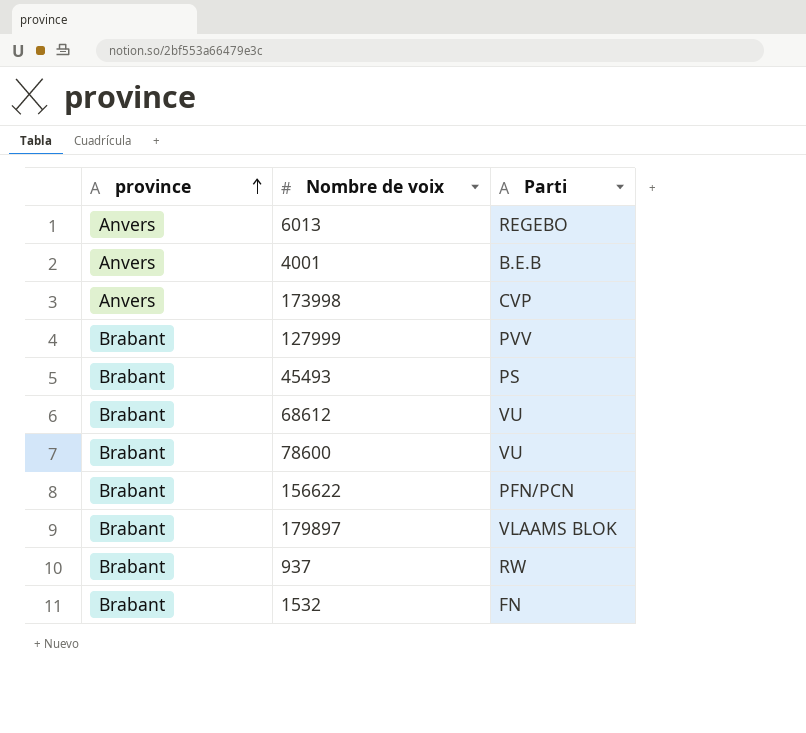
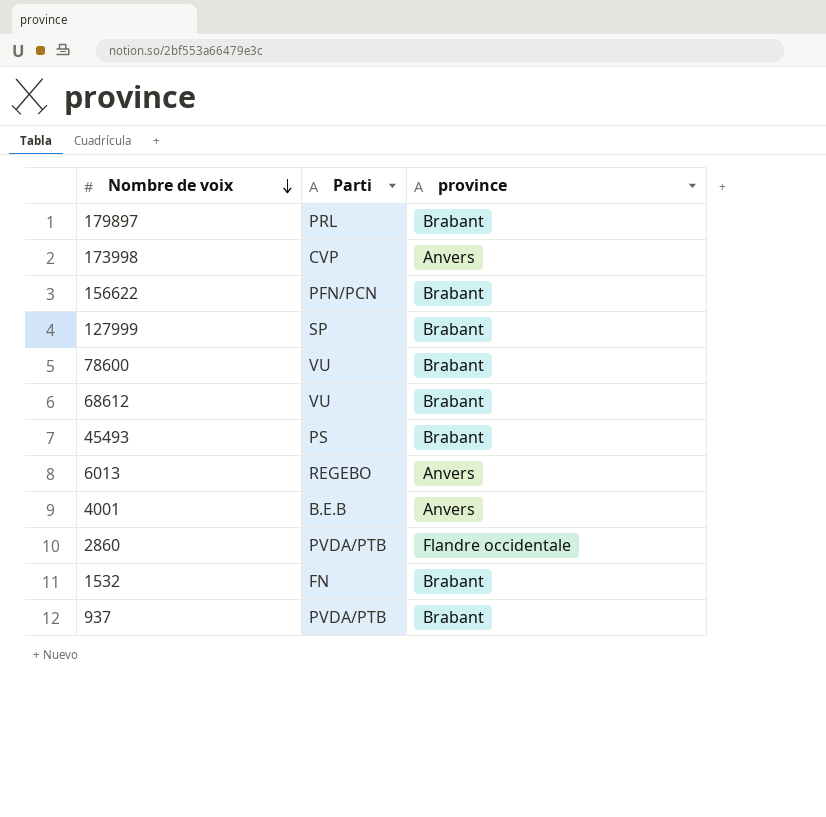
row order: province ascending -> Nombre de voix descending
column province | position: 1 -> 3
179897 | Parti: VLAAMS BLOK -> PRL
127999 | Parti: PVV -> SP
row 2860: none -> PVDA/PTB | Flandre occidentale
937 | Parti: RW -> PVDA/PTB

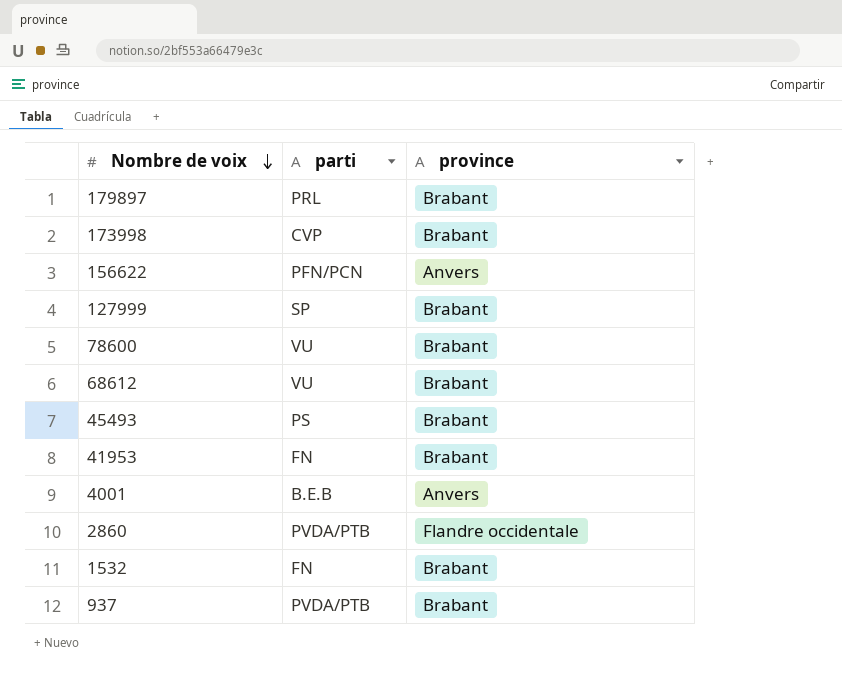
column name: Parti -> parti
row 6013: REGEBO | Anvers -> none
173998 | province: Anvers -> Brabant
156622 | province: Brabant -> Anvers
row 41953: none -> FN | Brabant

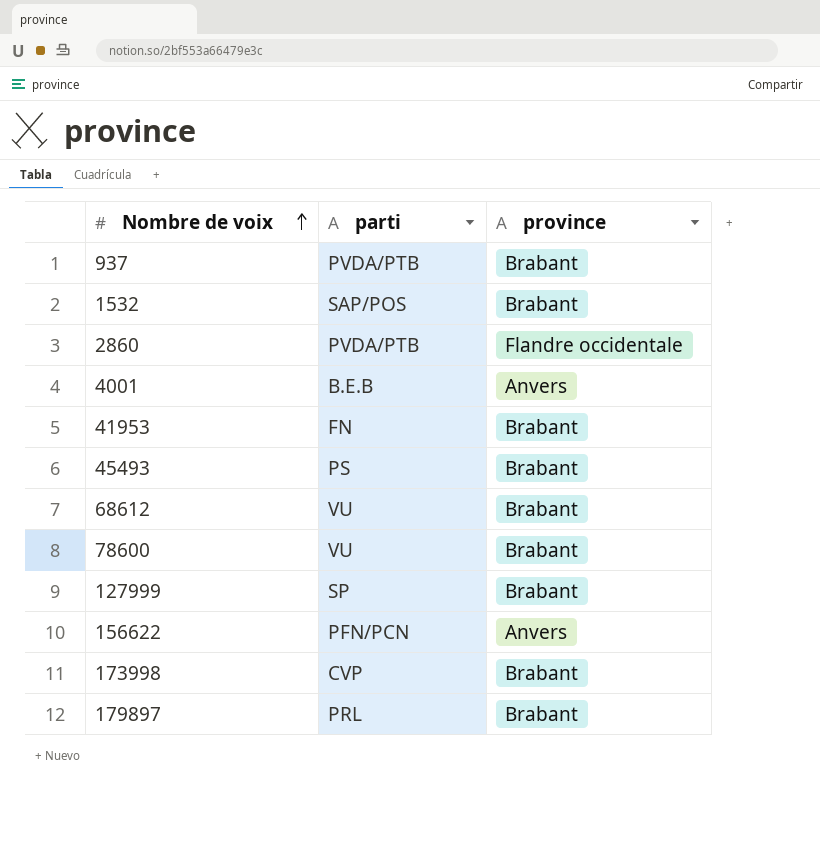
row order: Nombre de voix descending -> Nombre de voix ascending
1532 | parti: FN -> SAP/POS

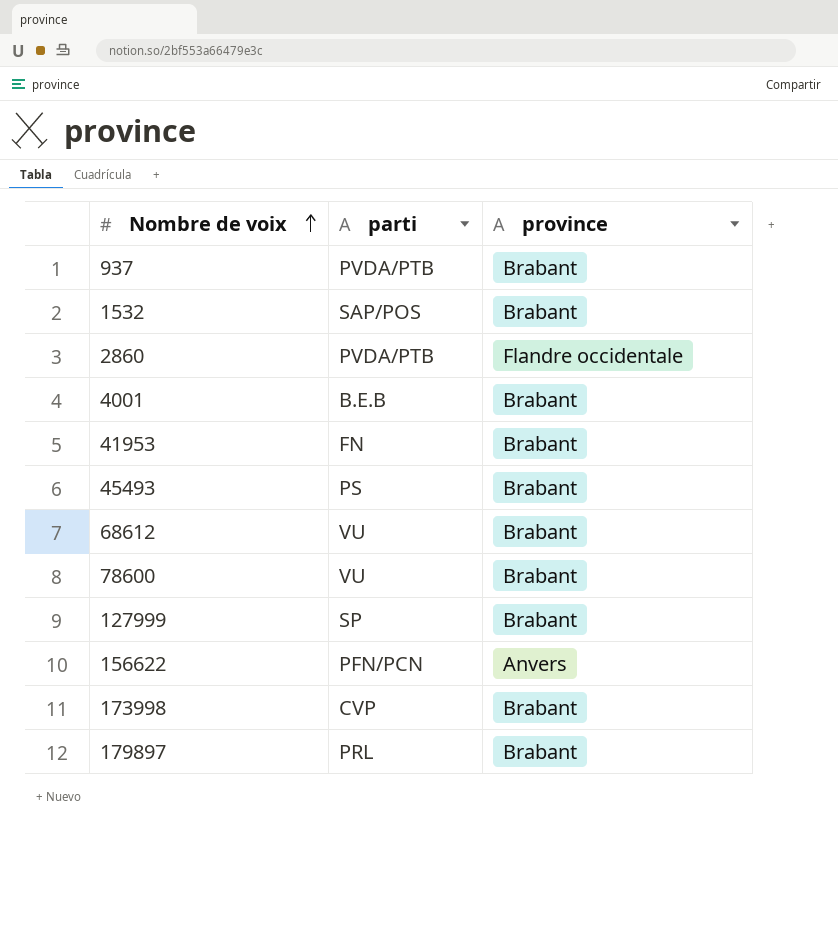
4001 | province: Anvers -> Brabant

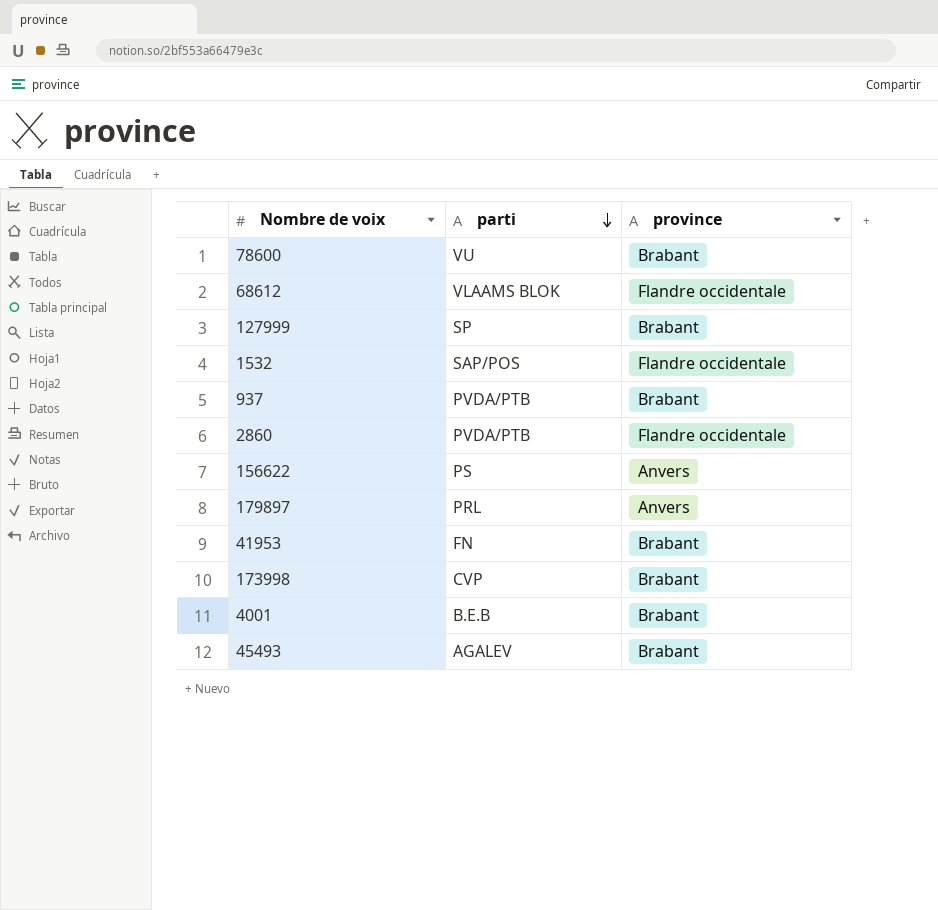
row order: Nombre de voix ascending -> parti descending
68612 | parti: VU -> VLAAMS BLOK
68612 | province: Brabant -> Flandre occidentale
1532 | province: Brabant -> Flandre occidentale
156622 | parti: PFN/PCN -> PS
179897 | province: Brabant -> Anvers
45493 | parti: PS -> AGALEV

